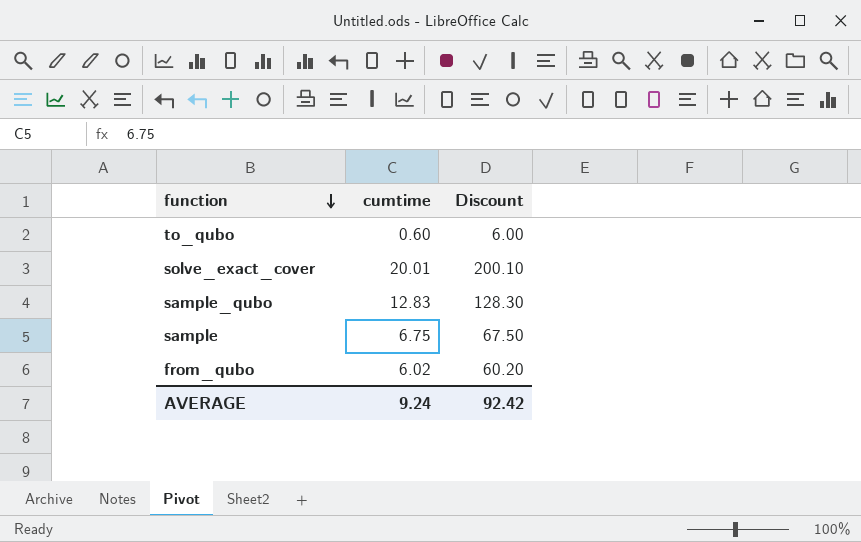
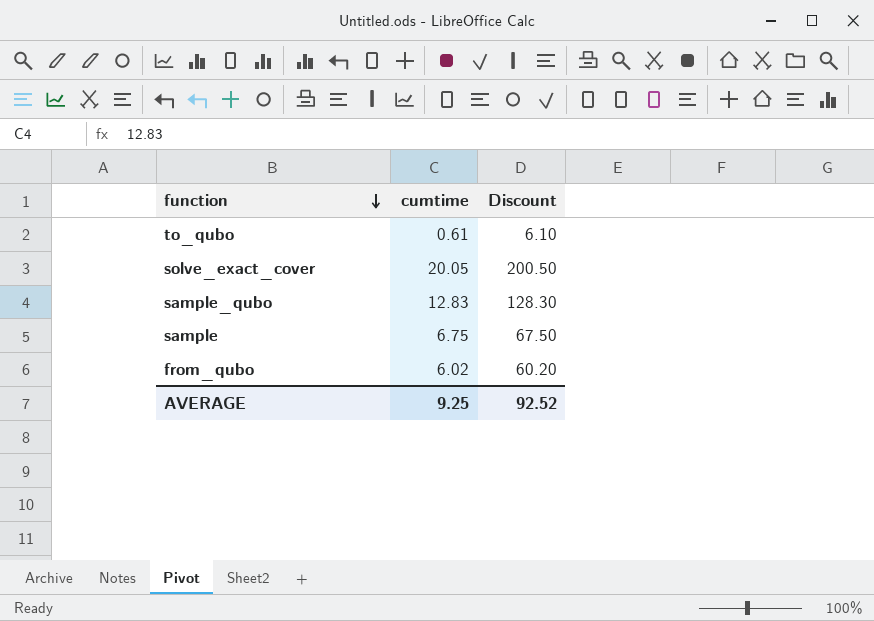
to_qubo | cumtime: 0.60 -> 0.61
to_qubo | Discount: 6.00 -> 6.10
solve_exact_cover | cumtime: 20.01 -> 20.05
solve_exact_cover | Discount: 200.10 -> 200.50
AVERAGE | cumtime: 9.24 -> 9.25
AVERAGE | Discount: 92.42 -> 92.52

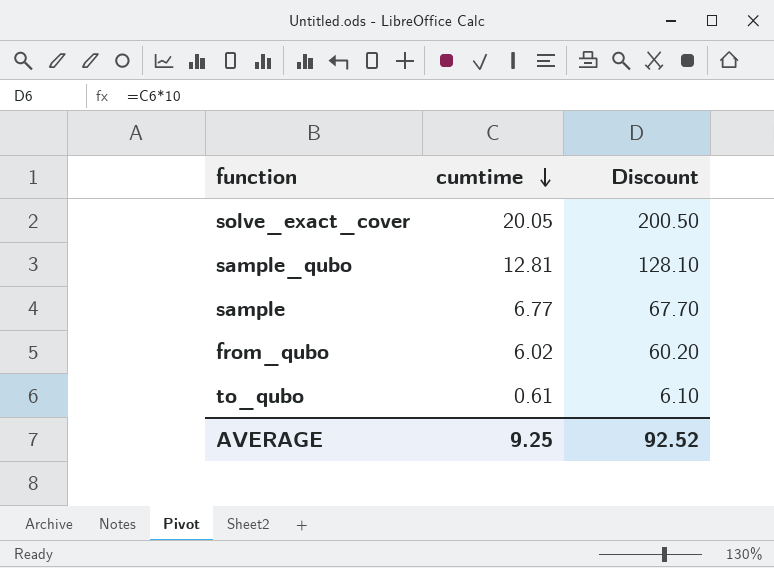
row order: function descending -> cumtime descending
sample_qubo | cumtime: 12.83 -> 12.81
sample_qubo | Discount: 128.30 -> 128.10
sample | cumtime: 6.75 -> 6.77
sample | Discount: 67.50 -> 67.70

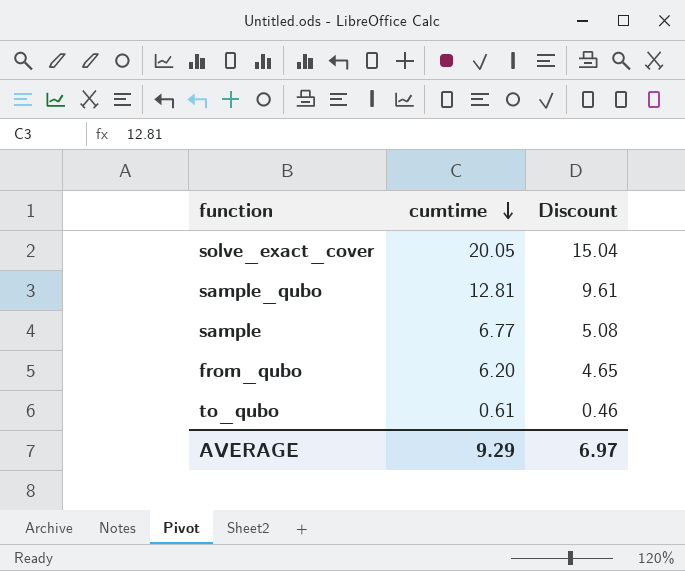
column Discount | formula: [cumtime] * 10 -> [cumtime] * 0.75
from_qubo | cumtime: 6.02 -> 6.20
AVERAGE | cumtime: 9.25 -> 9.29
AVERAGE | Discount: 92.52 -> 6.97

